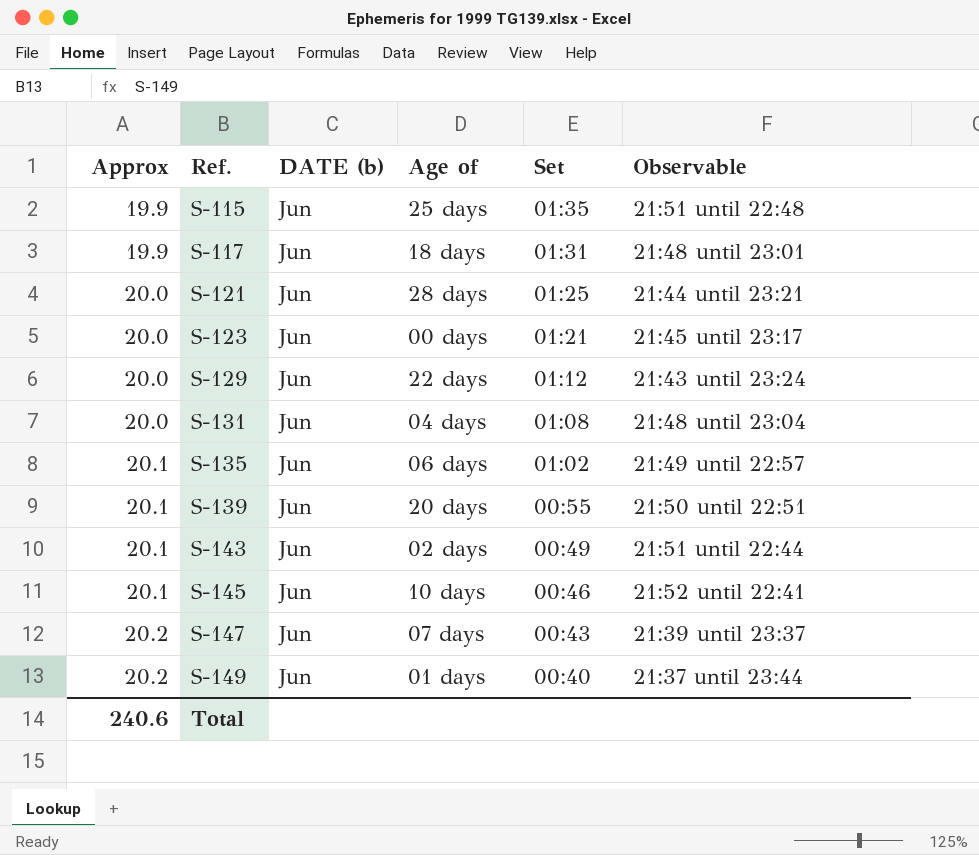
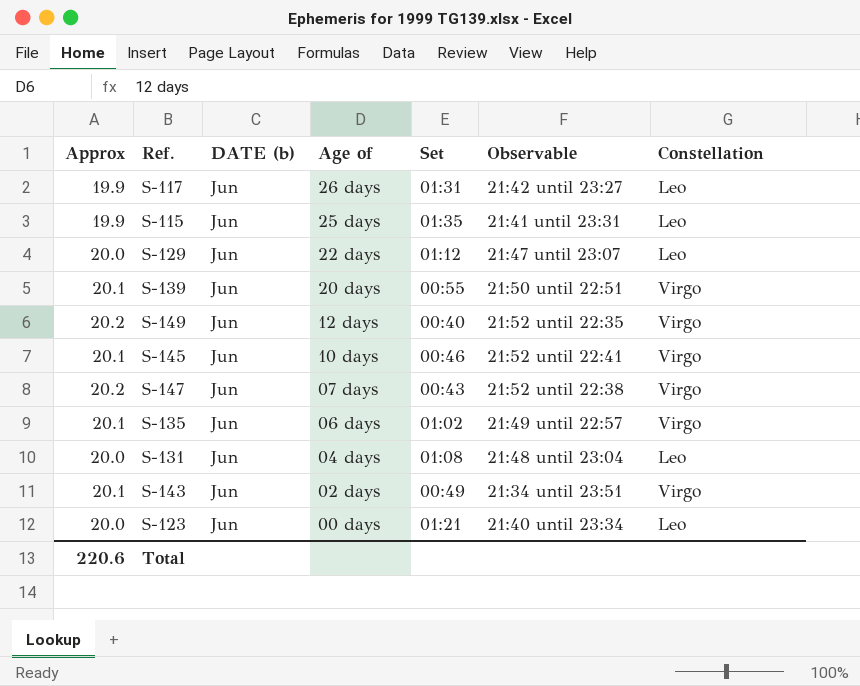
row order: Approx ascending -> Age of descending
column Constellation | position: none -> 7
row S-121: 20.0 | Jun | 28 days | 01:25 | 21:44 until 23:21 -> none
S-117 | Age of: 18 days -> 26 days
S-117 | Observable: 21:48 until 23:01 -> 21:42 until 23:27
S-115 | Observable: 21:51 until 22:48 -> 21:41 until 23:31
S-129 | Observable: 21:43 until 23:24 -> 21:47 until 23:07
S-149 | Age of: 01 days -> 12 days
S-149 | Observable: 21:37 until 23:44 -> 21:52 until 22:35
S-147 | Observable: 21:39 until 23:37 -> 21:52 until 22:38
S-143 | Observable: 21:51 until 22:44 -> 21:34 until 23:51
S-123 | Observable: 21:45 until 23:17 -> 21:40 until 23:34
Total | Approx: 240.6 -> 220.6

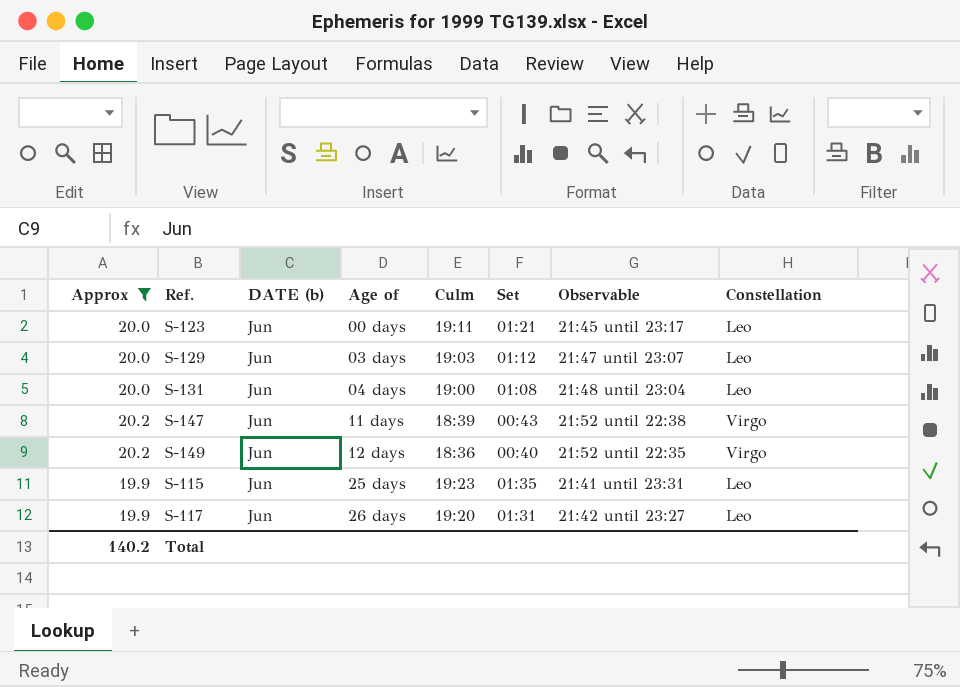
filter: none -> Approx != 20.1
row order: Age of descending -> Age of ascending
column Culm | position: none -> 5
S-123 | Observable: 21:40 until 23:34 -> 21:45 until 23:17
S-129 | Age of: 22 days -> 03 days
S-147 | Age of: 07 days -> 11 days
Total | Approx: 220.6 -> 140.2

